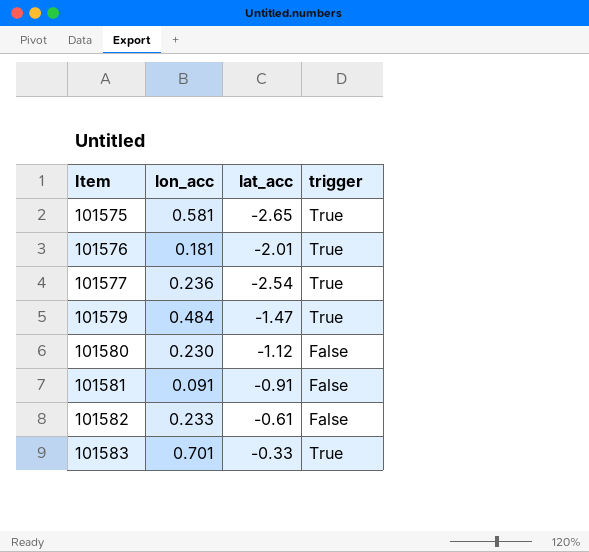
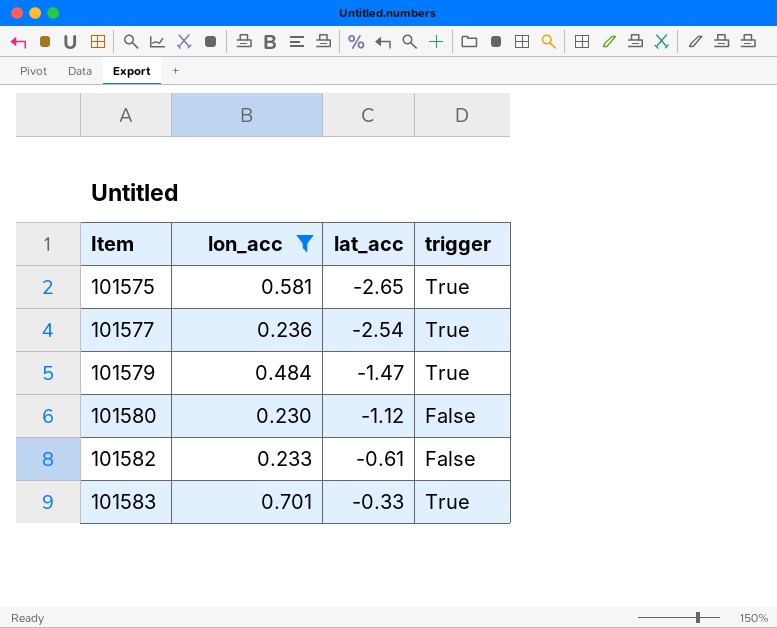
filter: none -> lon_acc >= 0.230

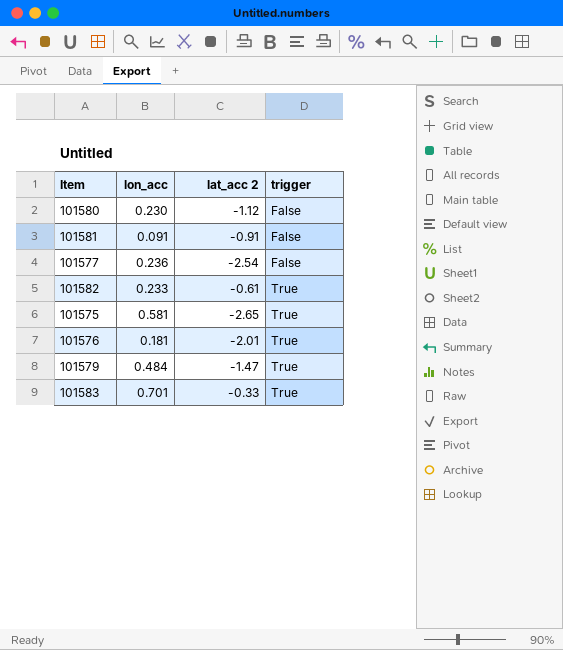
filter: lon_acc >= 0.230 -> none
row order: Item ascending -> trigger ascending
column name: lat_acc -> lat_acc 2
101577 | trigger: True -> False
101582 | trigger: False -> True

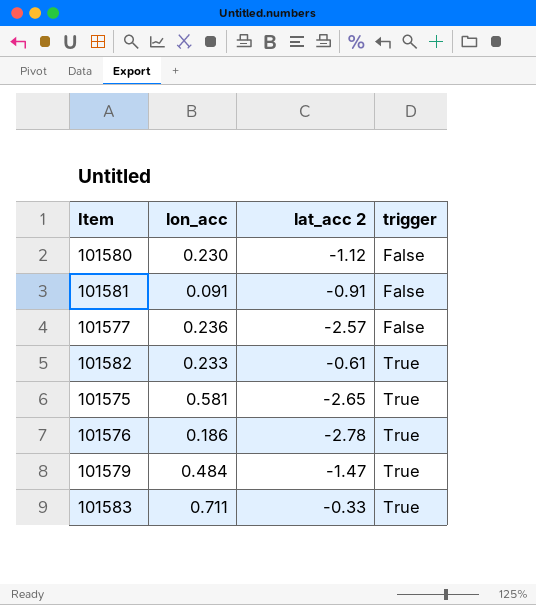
101577 | lat_acc 2: -2.54 -> -2.57
101576 | lon_acc: 0.181 -> 0.186
101576 | lat_acc 2: -2.01 -> -2.78
101583 | lon_acc: 0.701 -> 0.711

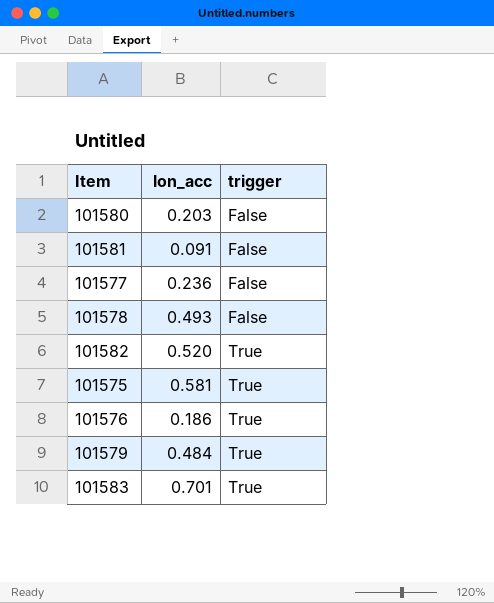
column lat_acc 2 | position: 3 -> none
101580 | lon_acc: 0.230 -> 0.203
row 101578: none -> 0.493 | False
101582 | lon_acc: 0.233 -> 0.520
101583 | lon_acc: 0.711 -> 0.701

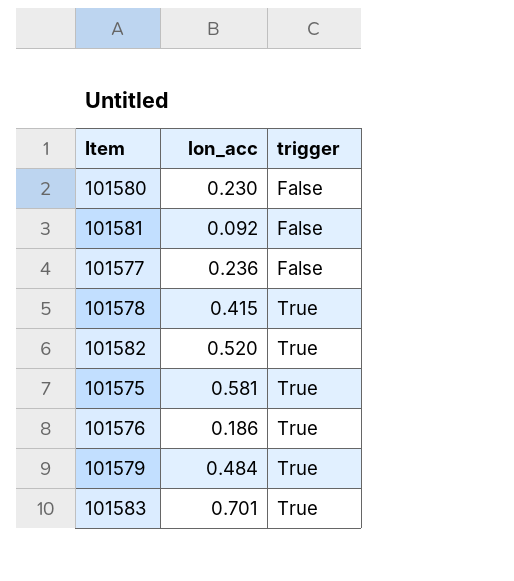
101580 | lon_acc: 0.203 -> 0.230
101581 | lon_acc: 0.091 -> 0.092
101578 | lon_acc: 0.493 -> 0.415
101578 | trigger: False -> True

